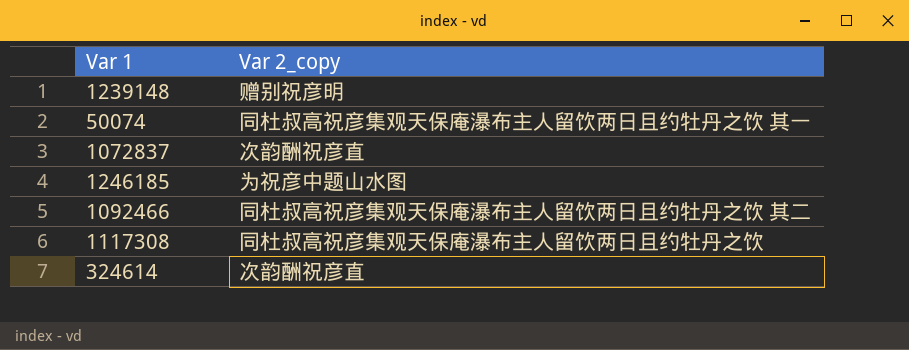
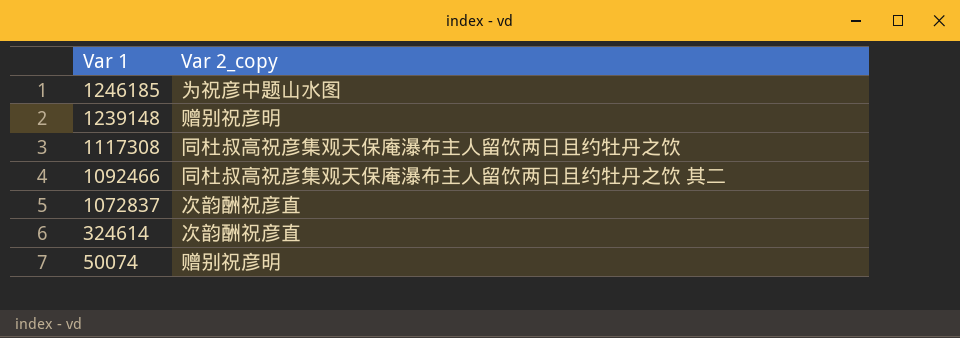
row order: none -> Var 1 descending
50074 | Var 2_copy: 同杜叔高祝彦集观天保庵瀑布主人留饮两日且约牡丹之饮 其一 -> 赠别祝彦明

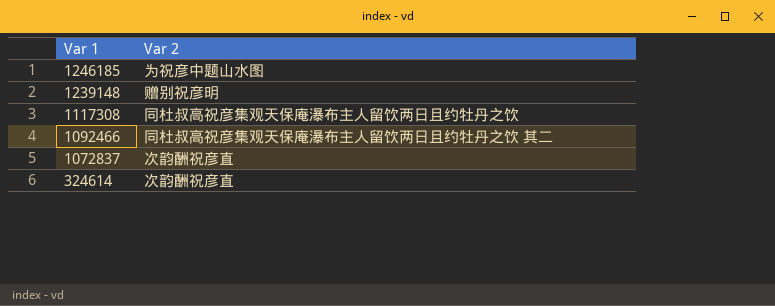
column name: Var 2_copy -> Var 2
row 50074: 赠别祝彦明 -> none

